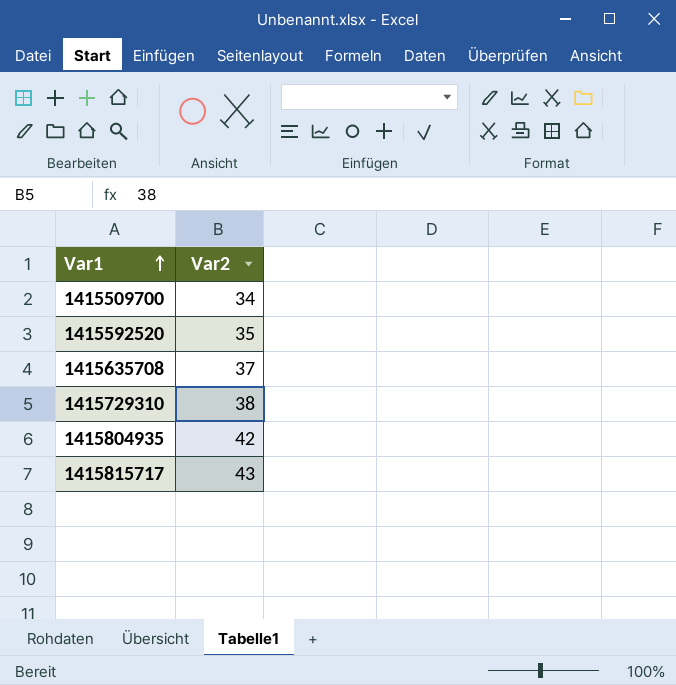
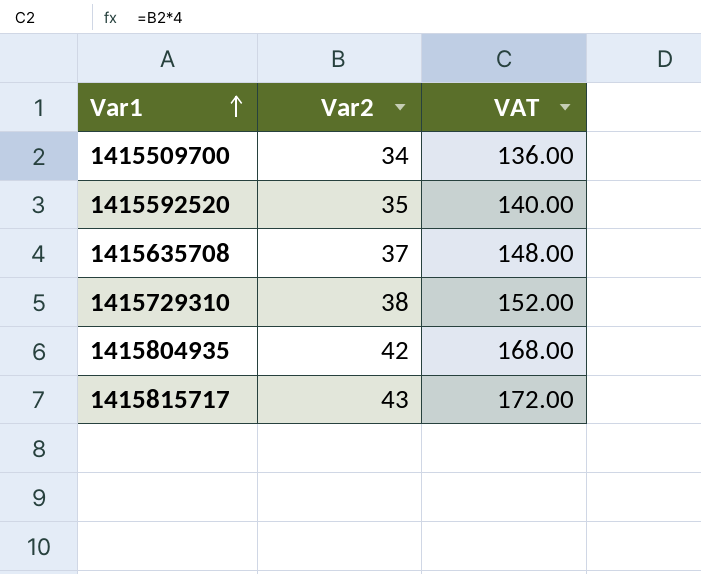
column VAT | formula: none -> [Var2] * 4

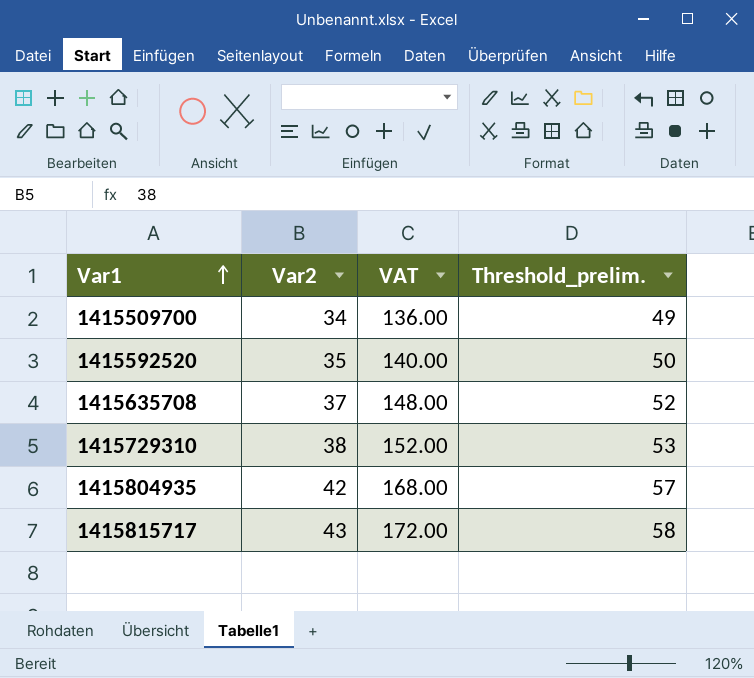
column Threshold_prelim. | formula: none -> [Var2] + 15

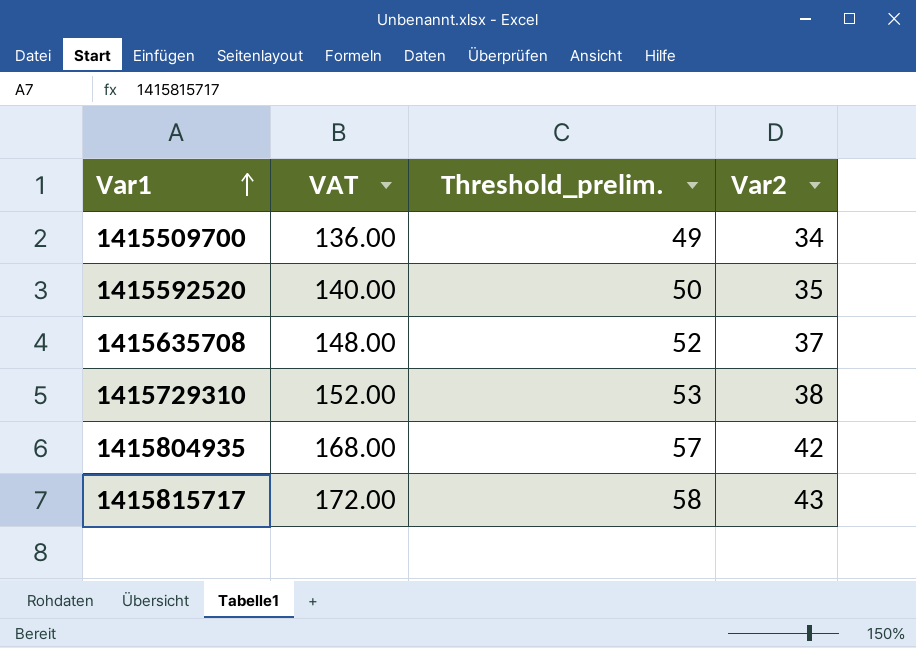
column Var2 | position: 2 -> 4

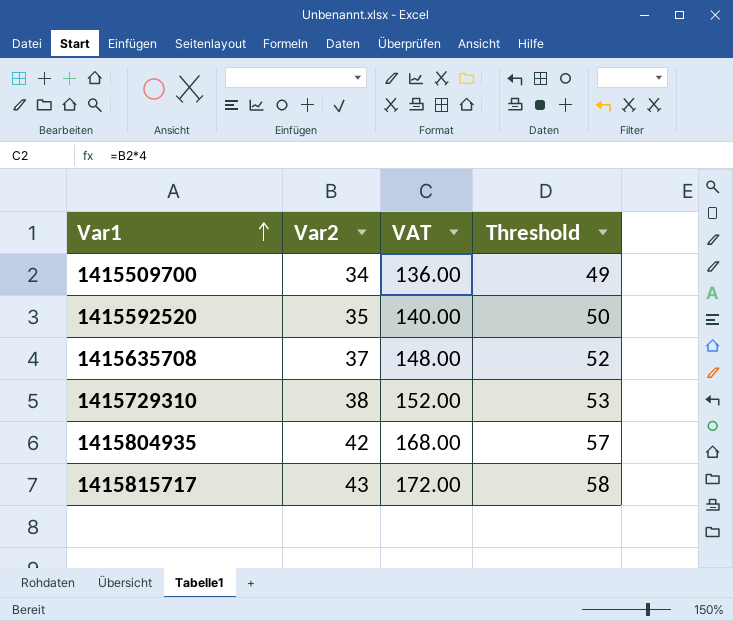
column Var2 | position: 4 -> 2
column name: Threshold_prelim. -> Threshold

